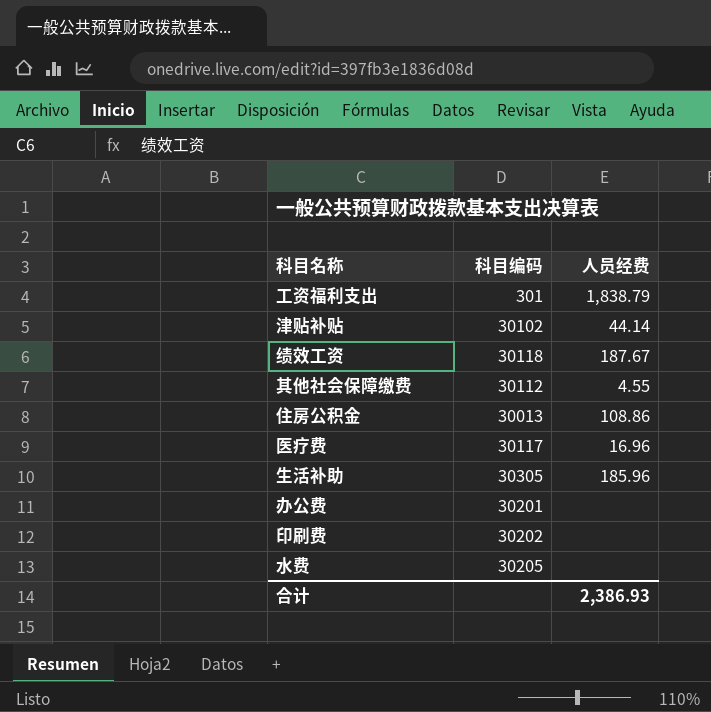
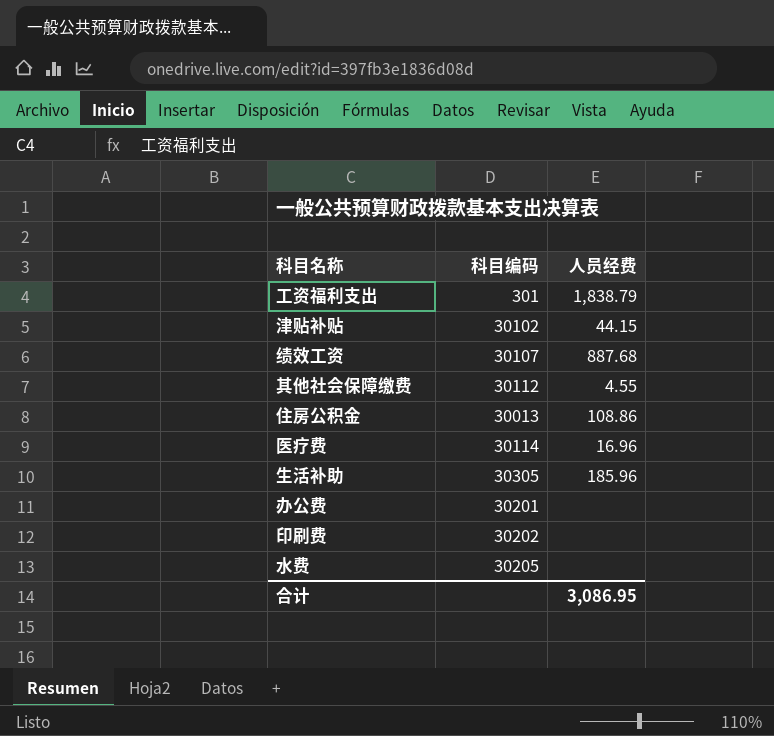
津贴补贴 | 人员经费: 44.14 -> 44.15
绩效工资 | 科目编码: 30118 -> 30107
绩效工资 | 人员经费: 187.67 -> 887.68
医疗费 | 科目编码: 30117 -> 30114
合计 | 人员经费: 2,386.93 -> 3,086.95

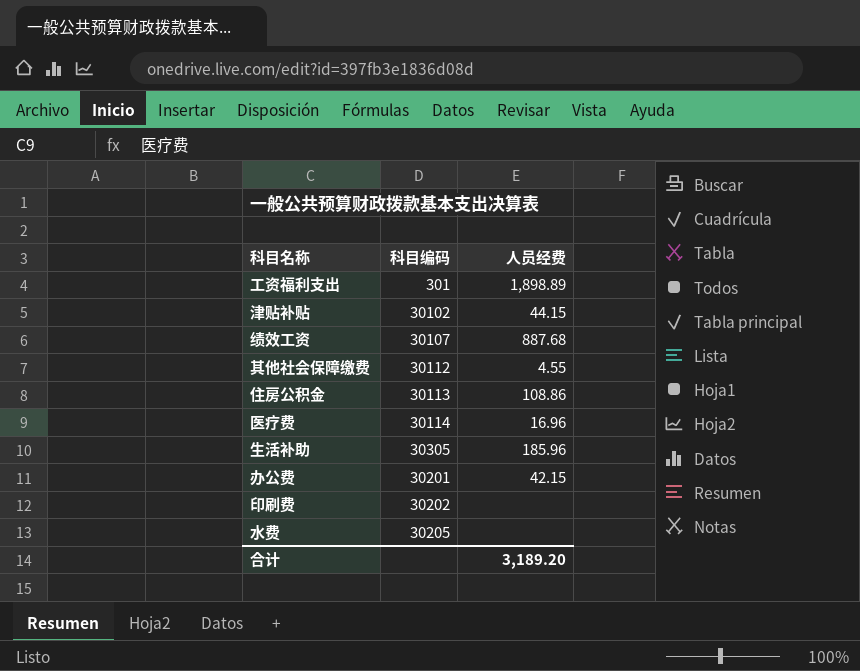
工资福利支出 | 人员经费: 1,838.79 -> 1,898.89
住房公积金 | 科目编码: 30013 -> 30113
办公费 | 人员经费: none -> 42.15
合计 | 人员经费: 3,086.95 -> 3,189.20

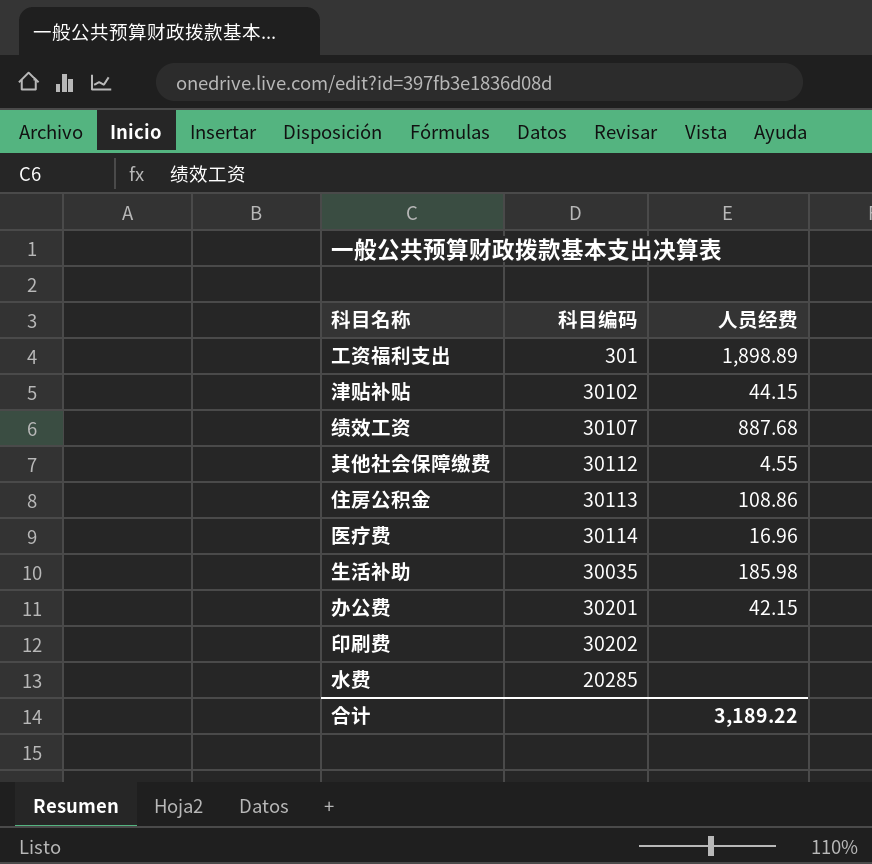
生活补助 | 科目编码: 30305 -> 30035
生活补助 | 人员经费: 185.96 -> 185.98
水费 | 科目编码: 30205 -> 20285
合计 | 人员经费: 3,189.20 -> 3,189.22

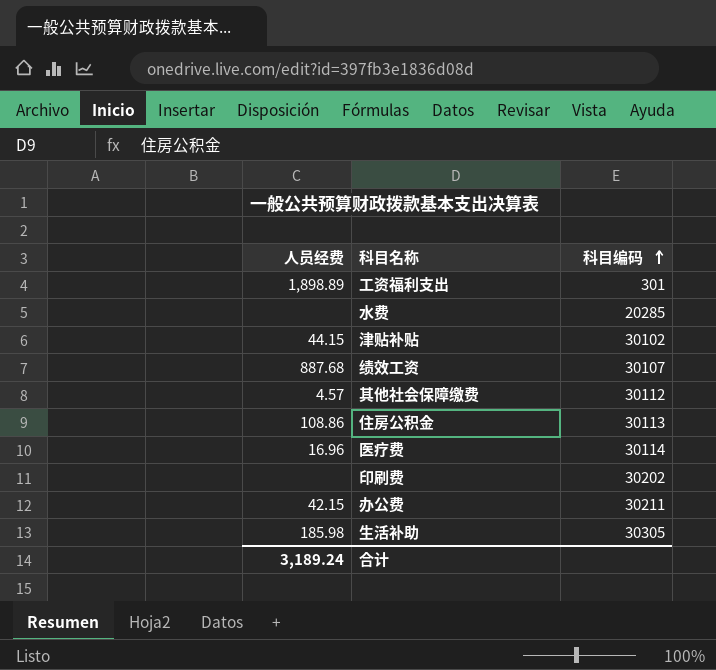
row order: none -> 科目编码 ascending
column 人员经费 | position: 3 -> 1
其他社会保障缴费 | 人员经费: 4.55 -> 4.57
办公费 | 科目编码: 30201 -> 30211
生活补助 | 科目编码: 30035 -> 30305
合计 | 人员经费: 3,189.22 -> 3,189.24

